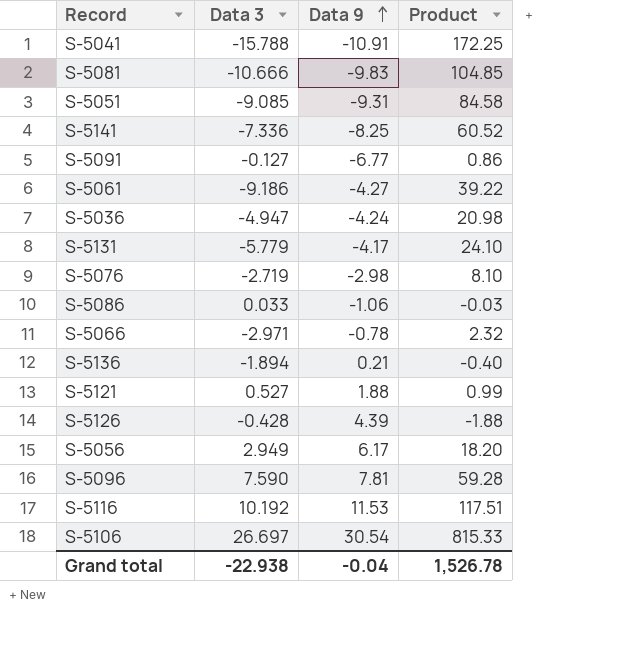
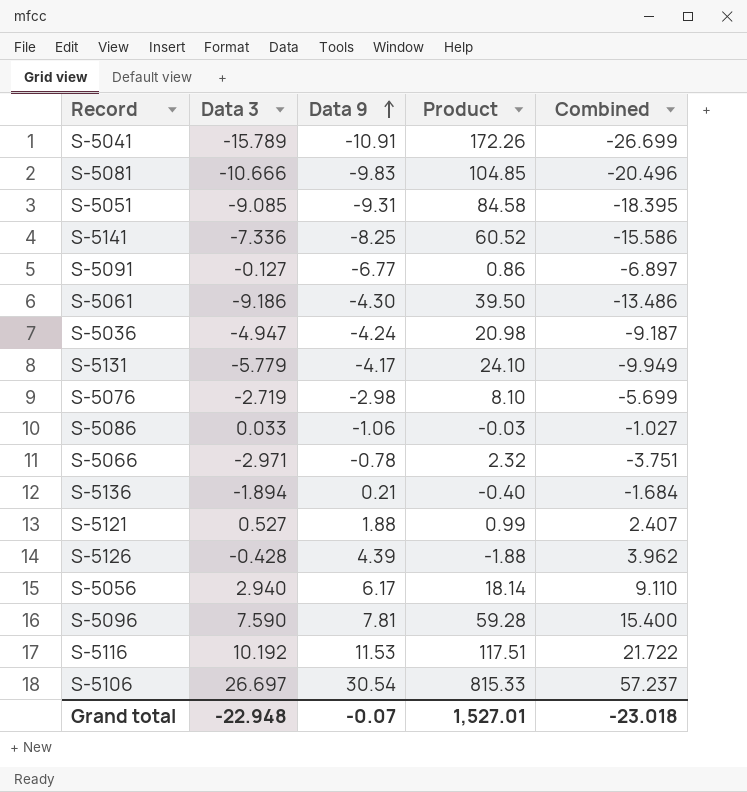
column Combined | formula: none -> [Data 3] + [Data 9]
S-5041 | Data 3: -15.788 -> -15.789
S-5041 | Product: 172.25 -> 172.26
S-5061 | Data 9: -4.27 -> -4.30
S-5061 | Product: 39.22 -> 39.50
S-5056 | Data 3: 2.949 -> 2.940
S-5056 | Product: 18.20 -> 18.14
Grand total | Data 3: -22.938 -> -22.948
Grand total | Data 9: -0.04 -> -0.07
Grand total | Product: 1,526.78 -> 1,527.01

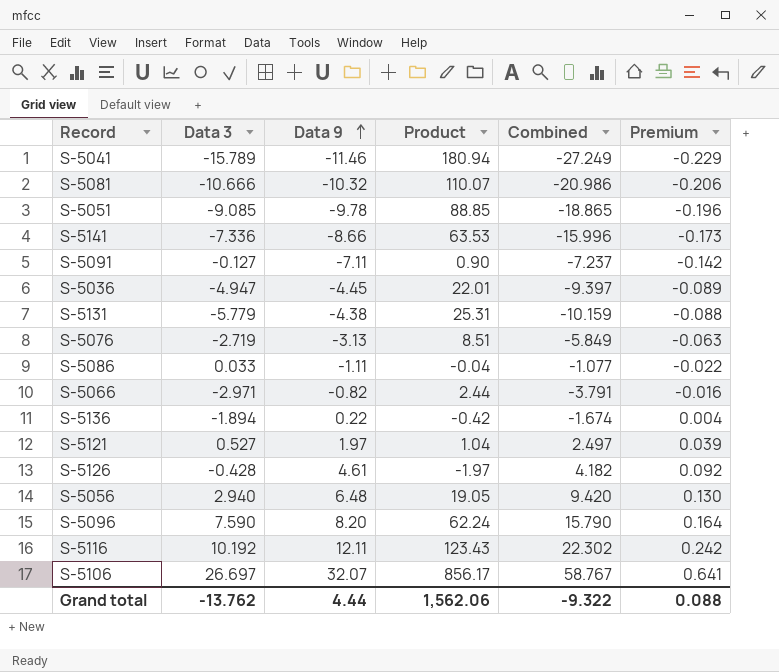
column Premium | formula: none -> [Data 9] * 0.02
row S-5061: -9.186 | -4.30 | 39.50 | -13.486 -> none
S-5041 | Data 9: -10.91 -> -11.46
S-5041 | Product: 172.26 -> 180.94
S-5041 | Combined: -26.699 -> -27.249
S-5081 | Data 9: -9.83 -> -10.32
S-5081 | Product: 104.85 -> 110.07
S-5081 | Combined: -20.496 -> -20.986
S-5051 | Data 9: -9.31 -> -9.78
S-5051 | Product: 84.58 -> 88.85
S-5051 | Combined: -18.395 -> -18.865
S-5141 | Data 9: -8.25 -> -8.66
S-5141 | Product: 60.52 -> 63.53
S-5141 | Combined: -15.586 -> -15.996
S-5091 | Data 9: -6.77 -> -7.11
S-5091 | Product: 0.86 -> 0.90
S-5091 | Combined: -6.897 -> -7.237
S-5036 | Data 9: -4.24 -> -4.45
S-5036 | Product: 20.98 -> 22.01
S-5036 | Combined: -9.187 -> -9.397
S-5131 | Data 9: -4.17 -> -4.38
S-5131 | Product: 24.10 -> 25.31
S-5131 | Combined: -9.949 -> -10.159
S-5076 | Data 9: -2.98 -> -3.13
S-5076 | Product: 8.10 -> 8.51
S-5076 | Combined: -5.699 -> -5.849
S-5086 | Data 9: -1.06 -> -1.11
S-5086 | Product: -0.03 -> -0.04
S-5086 | Combined: -1.027 -> -1.077
S-5066 | Data 9: -0.78 -> -0.82
S-5066 | Product: 2.32 -> 2.44
S-5066 | Combined: -3.751 -> -3.791
S-5136 | Data 9: 0.21 -> 0.22
S-5136 | Product: -0.40 -> -0.42
S-5136 | Combined: -1.684 -> -1.674
S-5121 | Data 9: 1.88 -> 1.97
S-5121 | Product: 0.99 -> 1.04
S-5121 | Combined: 2.407 -> 2.497
S-5126 | Data 9: 4.39 -> 4.61
S-5126 | Product: -1.88 -> -1.97
S-5126 | Combined: 3.962 -> 4.182
S-5056 | Data 9: 6.17 -> 6.48
S-5056 | Product: 18.14 -> 19.05
S-5056 | Combined: 9.110 -> 9.420
S-5096 | Data 9: 7.81 -> 8.20
S-5096 | Product: 59.28 -> 62.24
S-5096 | Combined: 15.400 -> 15.790
S-5116 | Data 9: 11.53 -> 12.11
S-5116 | Product: 117.51 -> 123.43
S-5116 | Combined: 21.722 -> 22.302
S-5106 | Data 9: 30.54 -> 32.07
S-5106 | Product: 815.33 -> 856.17
S-5106 | Combined: 57.237 -> 58.767
Grand total | Data 3: -22.948 -> -13.762
Grand total | Data 9: -0.07 -> 4.44
Grand total | Product: 1,527.01 -> 1,562.06
Grand total | Combined: -23.018 -> -9.322

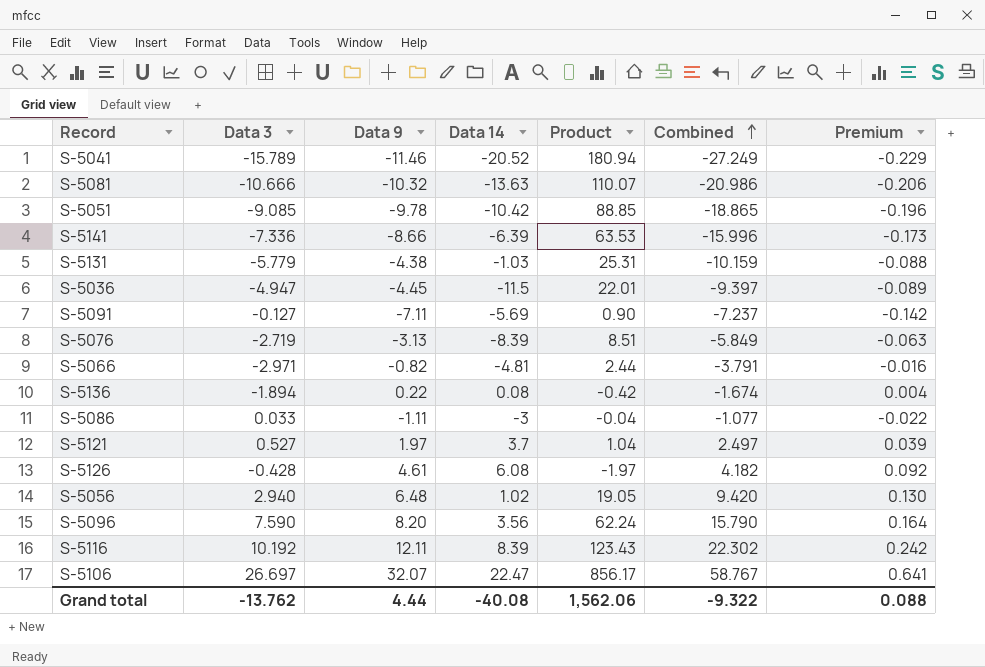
row order: Data 9 ascending -> Combined ascending
column Data 14 | position: none -> 4

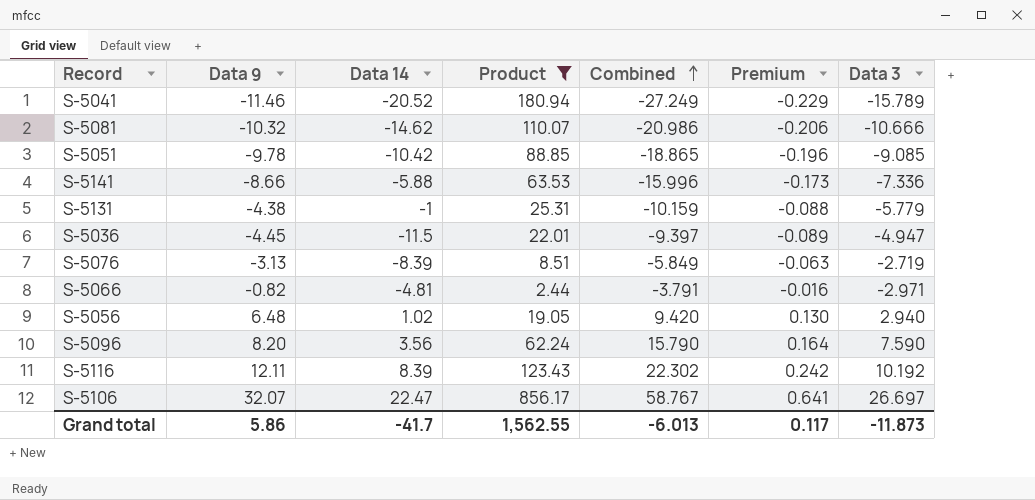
filter: none -> Product >= 2.44
column Data 3 | position: 2 -> 7
S-5081 | Data 14: -13.63 -> -14.62
S-5141 | Data 14: -6.39 -> -5.88
S-5131 | Data 14: -1.03 -> -1
Grand total | Data 9: 4.44 -> 5.86
Grand total | Data 14: -40.08 -> -41.7
Grand total | Product: 1,562.06 -> 1,562.55
Grand total | Combined: -9.322 -> -6.013
Grand total | Premium: 0.088 -> 0.117
Grand total | Data 3: -13.762 -> -11.873

